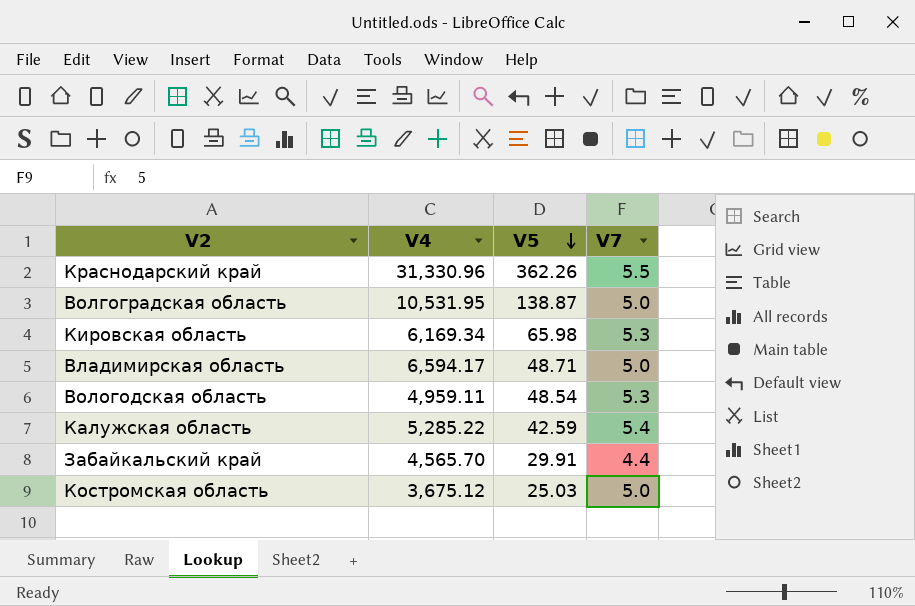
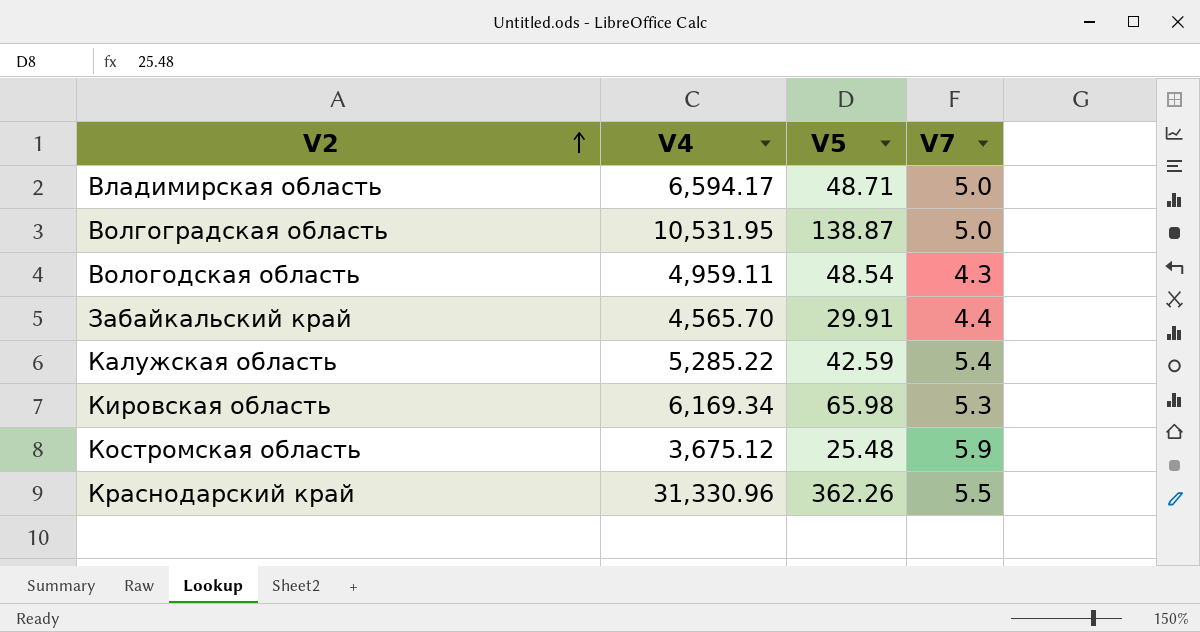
row order: V5 descending -> V2 ascending
Вологодская область | V7: 5.3 -> 4.3
Костромская область | V5: 25.03 -> 25.48
Костромская область | V7: 5.0 -> 5.9

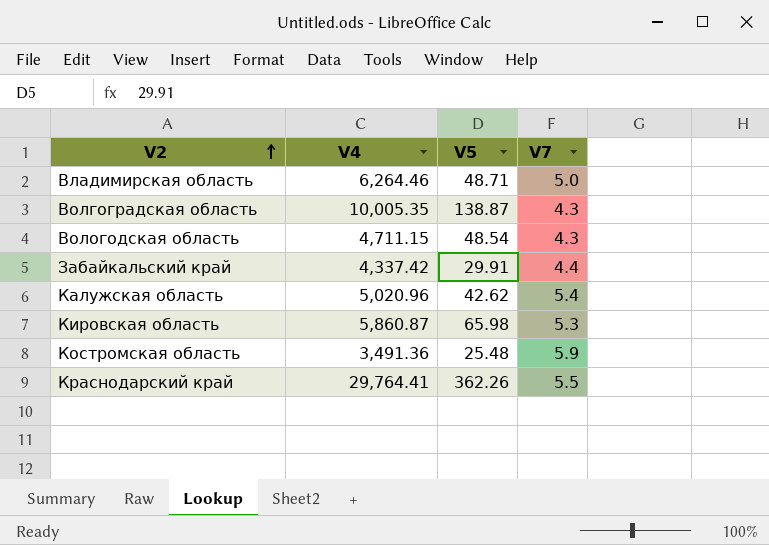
Владимирская область | V4: 6,594.17 -> 6,264.46
Волгоградская область | V4: 10,531.95 -> 10,005.35
Волгоградская область | V7: 5.0 -> 4.3
Вологодская область | V4: 4,959.11 -> 4,711.15
Забайкальский край | V4: 4,565.70 -> 4,337.42
Калужская область | V4: 5,285.22 -> 5,020.96
Калужская область | V5: 42.59 -> 42.62
Кировская область | V4: 6,169.34 -> 5,860.87
Костромская область | V4: 3,675.12 -> 3,491.36
Краснодарский край | V4: 31,330.96 -> 29,764.41

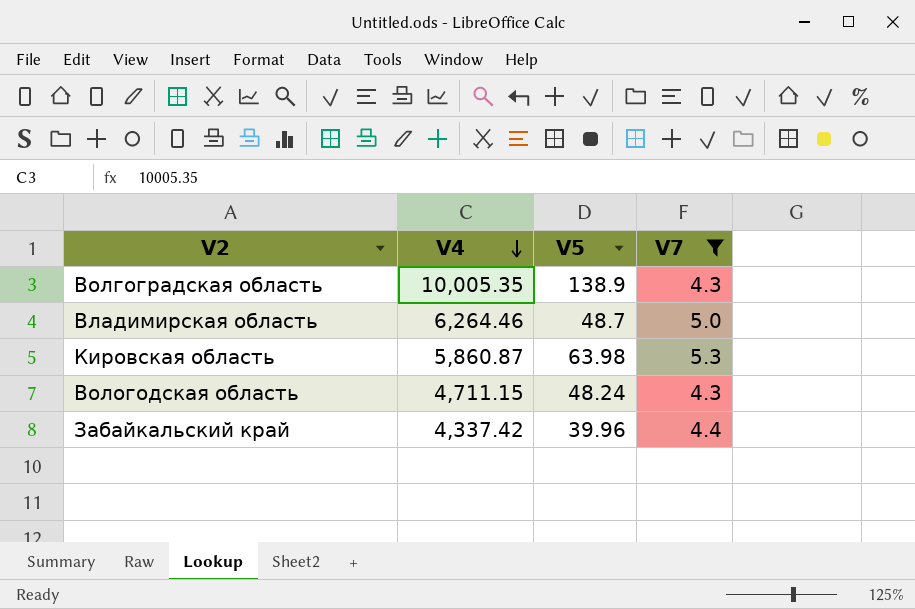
filter: none -> V7 <= 5.3
row order: V2 ascending -> V4 descending
Волгоградская область | V5: 138.87 -> 138.9
Владимирская область | V5: 48.71 -> 48.7
Кировская область | V5: 65.98 -> 63.98
Вологодская область | V5: 48.54 -> 48.24
Забайкальский край | V5: 29.91 -> 39.96

